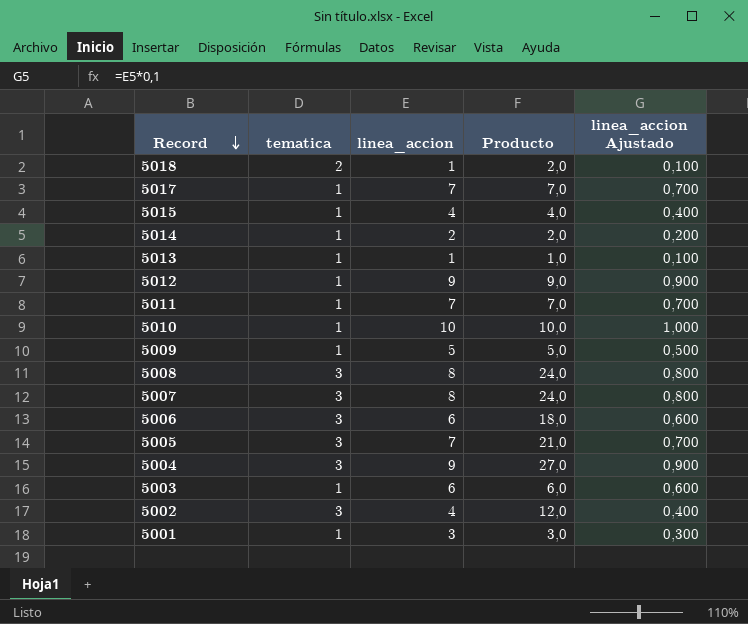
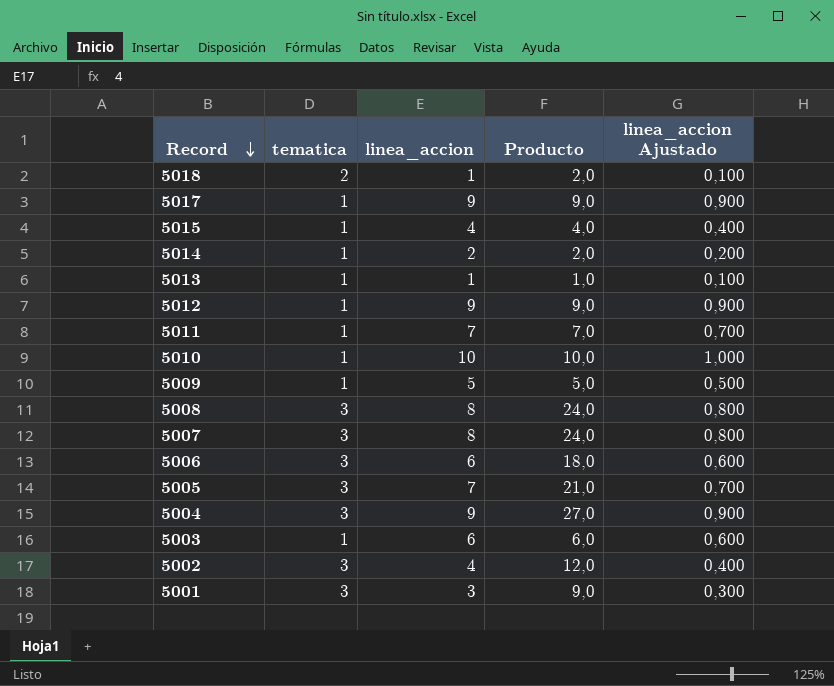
5017 | linea_accion: 7 -> 9
5017 | Producto: 7,0 -> 9,0
5017 | linea_accion Ajustado: 0,700 -> 0,900
5001 | tematica: 1 -> 3
5001 | Producto: 3,0 -> 9,0

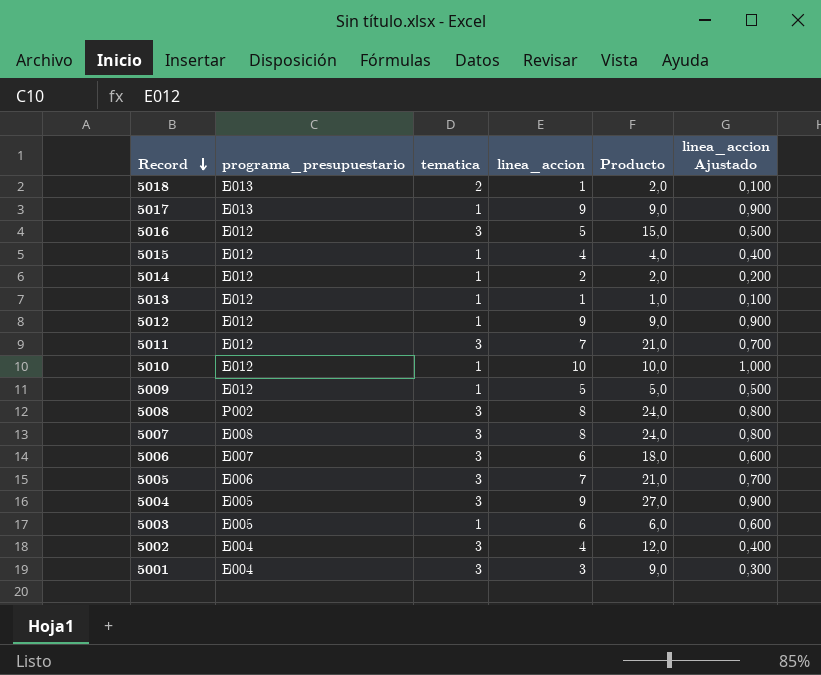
column programa_presupuestario | position: none -> 2
row 5016: none -> E012 | 3 | 5 | 15,0 | 0,500
5011 | tematica: 1 -> 3
5011 | Producto: 7,0 -> 21,0

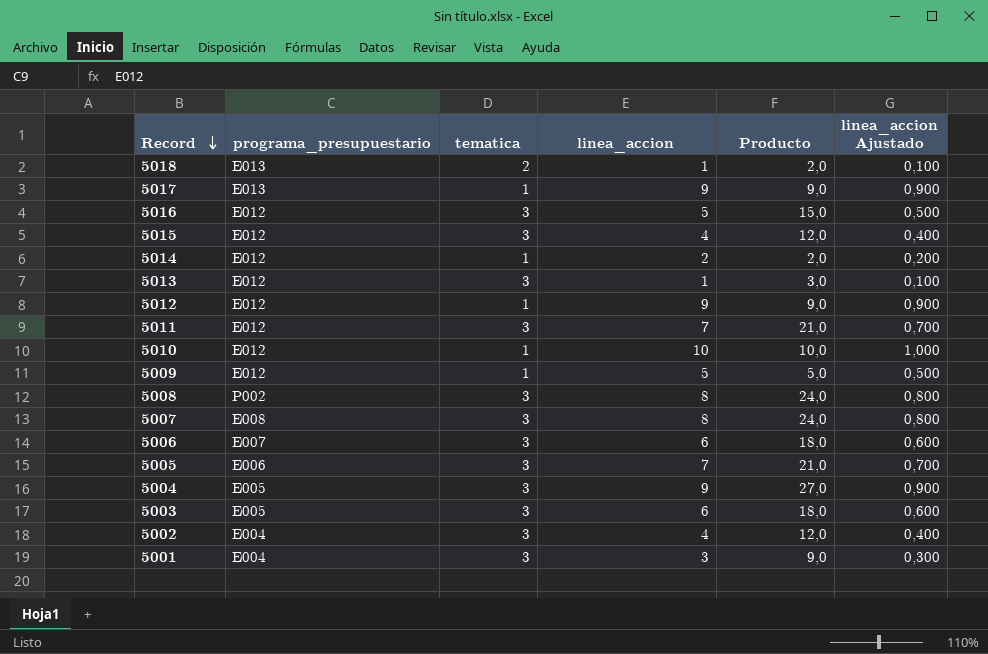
5015 | tematica: 1 -> 3
5015 | Producto: 4,0 -> 12,0
5013 | tematica: 1 -> 3
5013 | Producto: 1,0 -> 3,0
5003 | tematica: 1 -> 3
5003 | Producto: 6,0 -> 18,0

